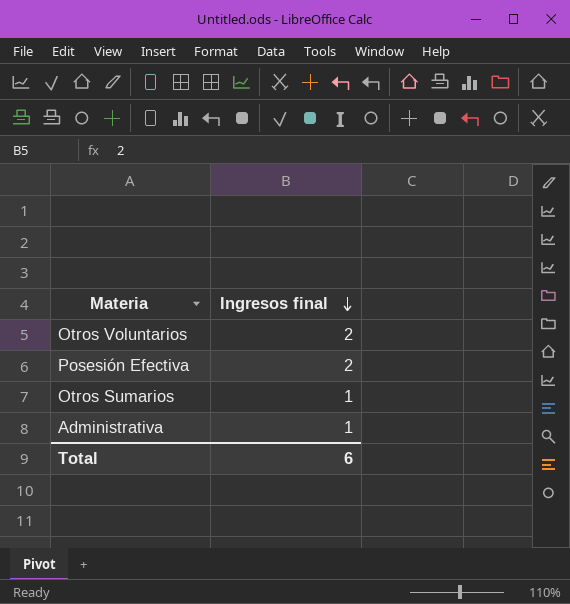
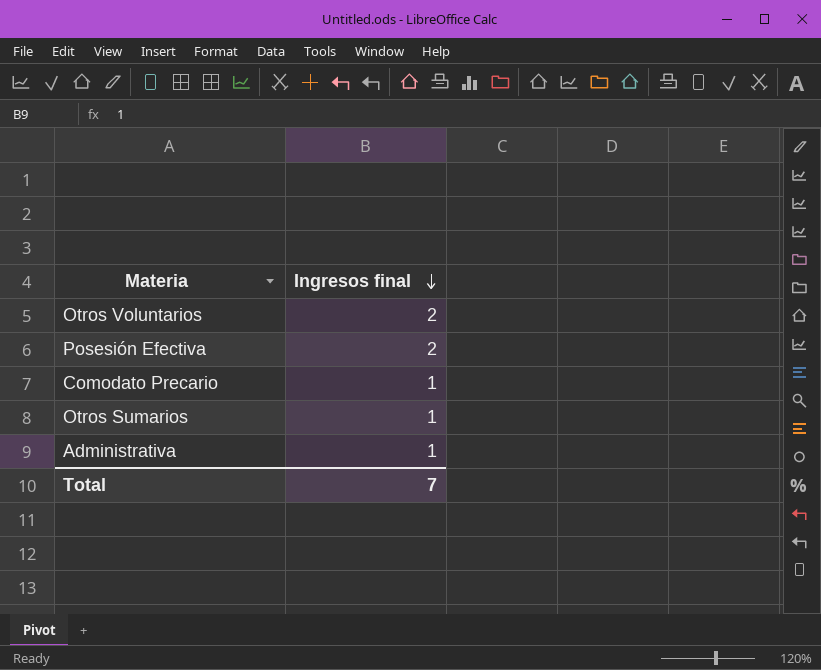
row Comodato Precario: none -> 1
Total | Ingresos final: 6 -> 7

